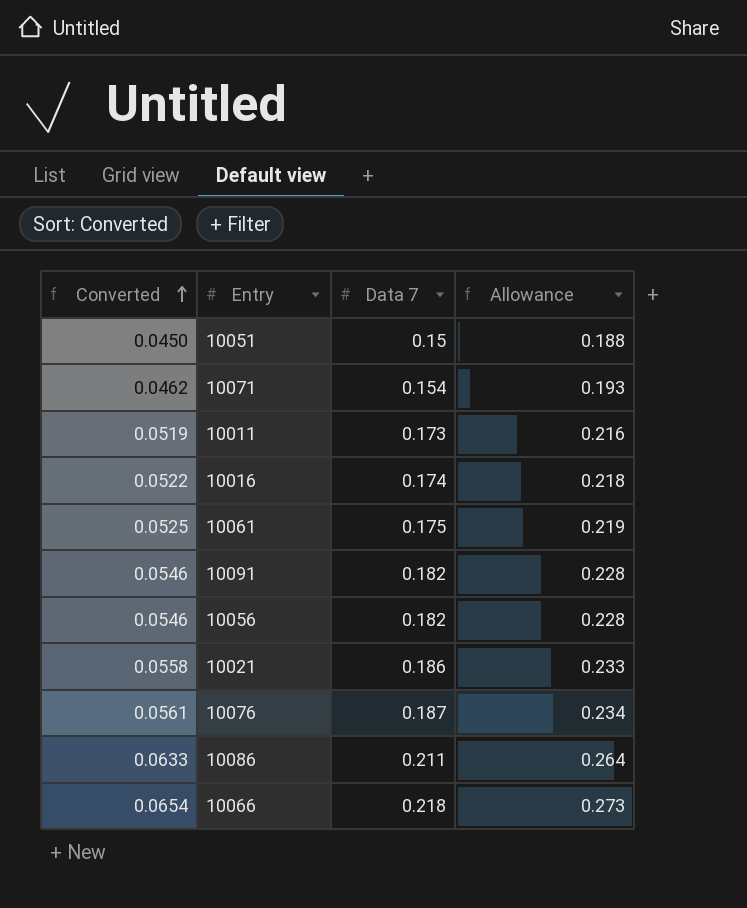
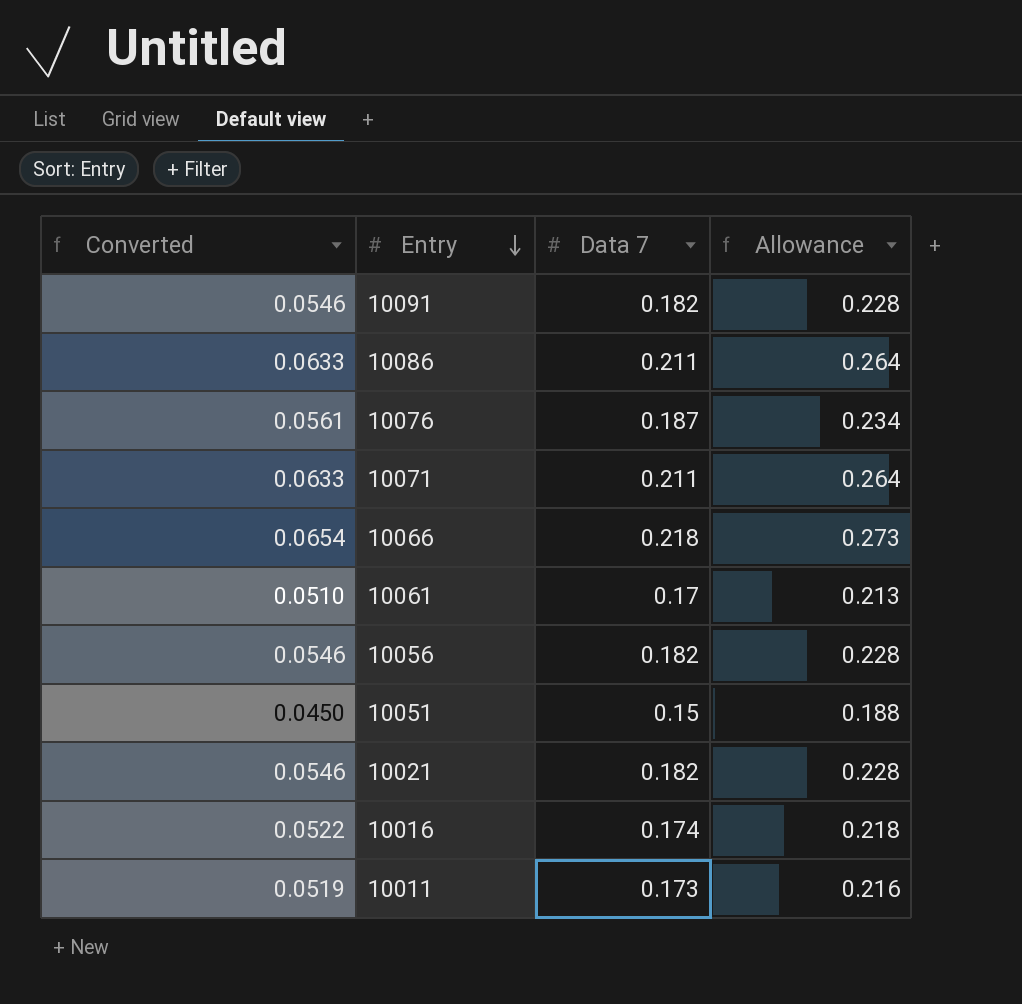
row order: Converted ascending -> Entry descending
10071 | Converted: 0.0462 -> 0.0633
10071 | Data 7: 0.154 -> 0.211
10071 | Allowance: 0.193 -> 0.264
10061 | Converted: 0.0525 -> 0.0510
10061 | Data 7: 0.175 -> 0.17
10061 | Allowance: 0.219 -> 0.213
10021 | Converted: 0.0558 -> 0.0546
10021 | Data 7: 0.186 -> 0.182
10021 | Allowance: 0.233 -> 0.228

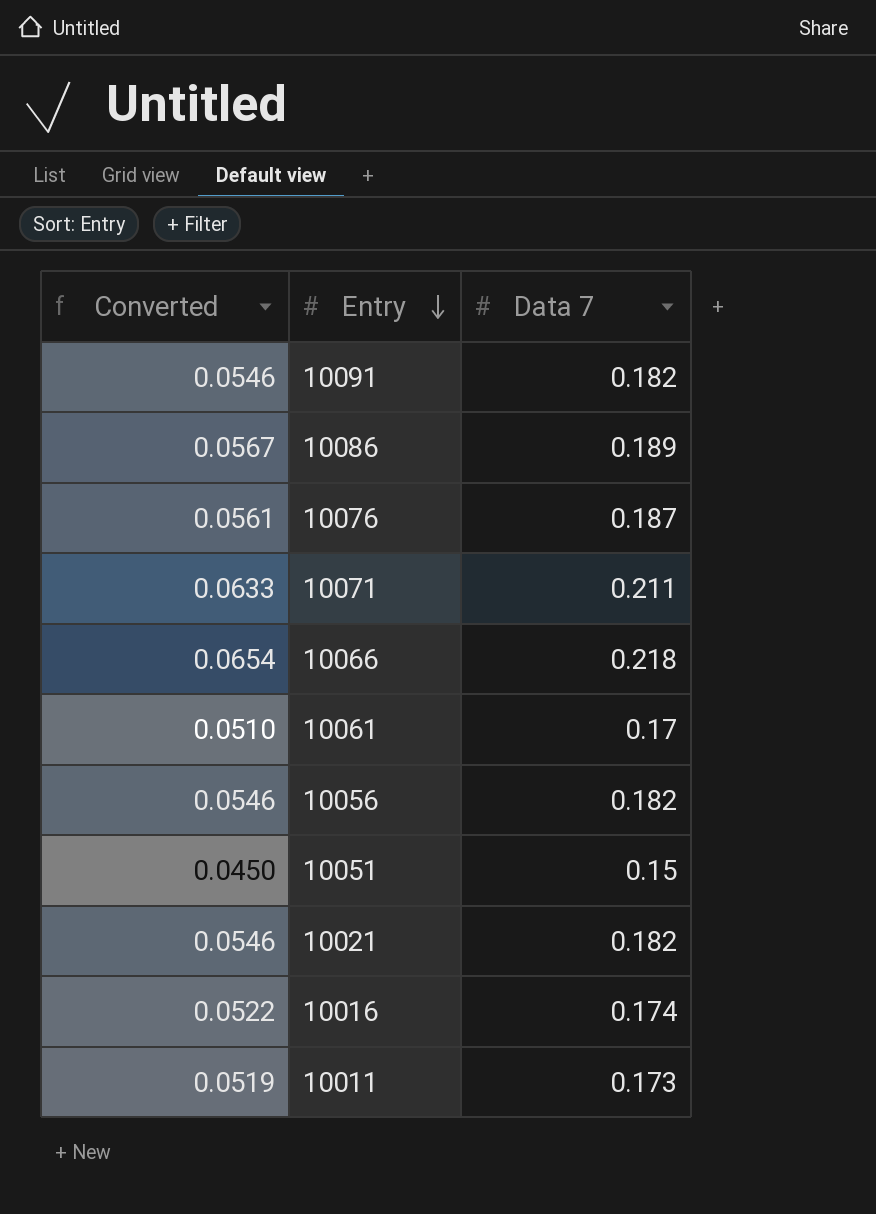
column Allowance | formula: [Data 7] * 1.25 -> none
10086 | Converted: 0.0633 -> 0.0567
10086 | Data 7: 0.211 -> 0.189

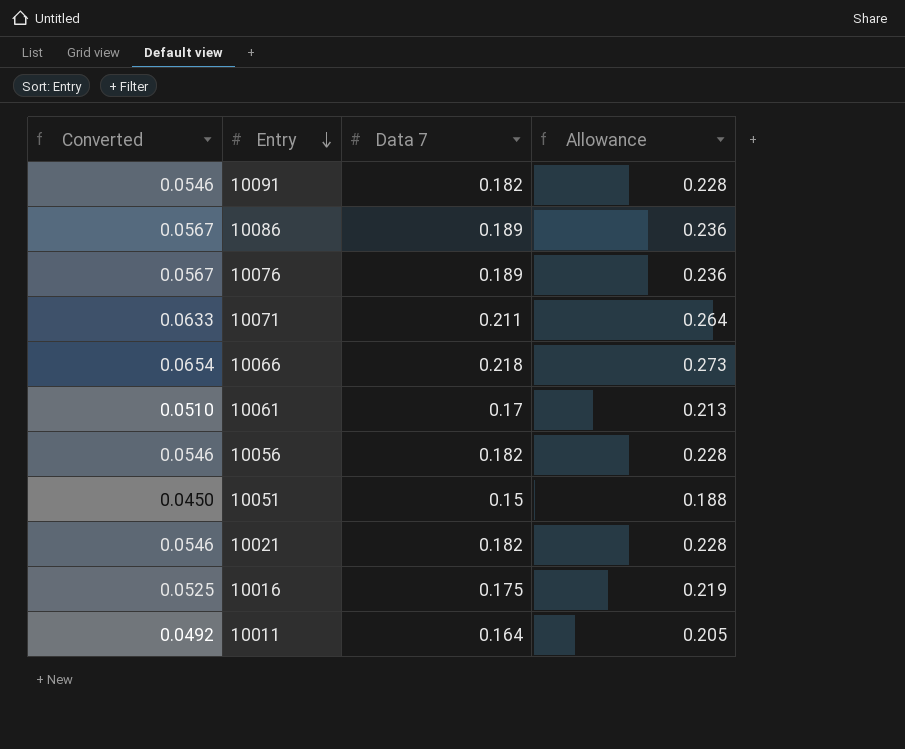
column Allowance | formula: none -> [Data 7] * 1.25
10076 | Converted: 0.0561 -> 0.0567
10076 | Data 7: 0.187 -> 0.189
10016 | Converted: 0.0522 -> 0.0525
10016 | Data 7: 0.174 -> 0.175
10011 | Converted: 0.0519 -> 0.0492
10011 | Data 7: 0.173 -> 0.164

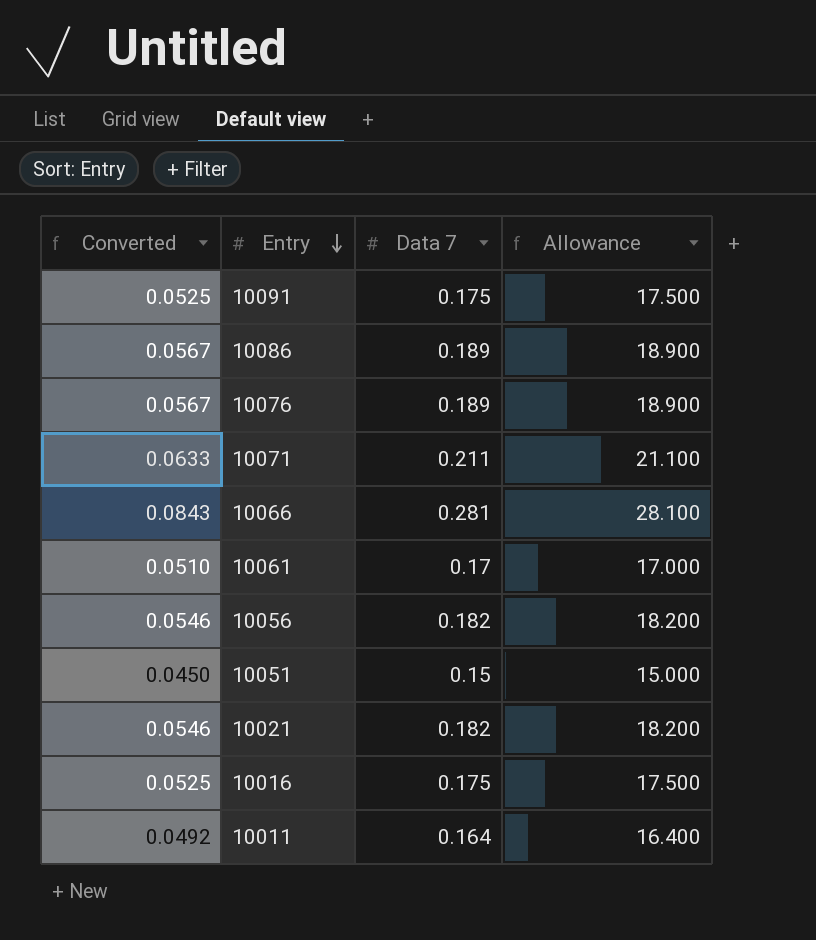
column Allowance | formula: [Data 7] * 1.25 -> [Data 7] * 100
10091 | Converted: 0.0546 -> 0.0525
10091 | Data 7: 0.182 -> 0.175
10066 | Converted: 0.0654 -> 0.0843
10066 | Data 7: 0.218 -> 0.281

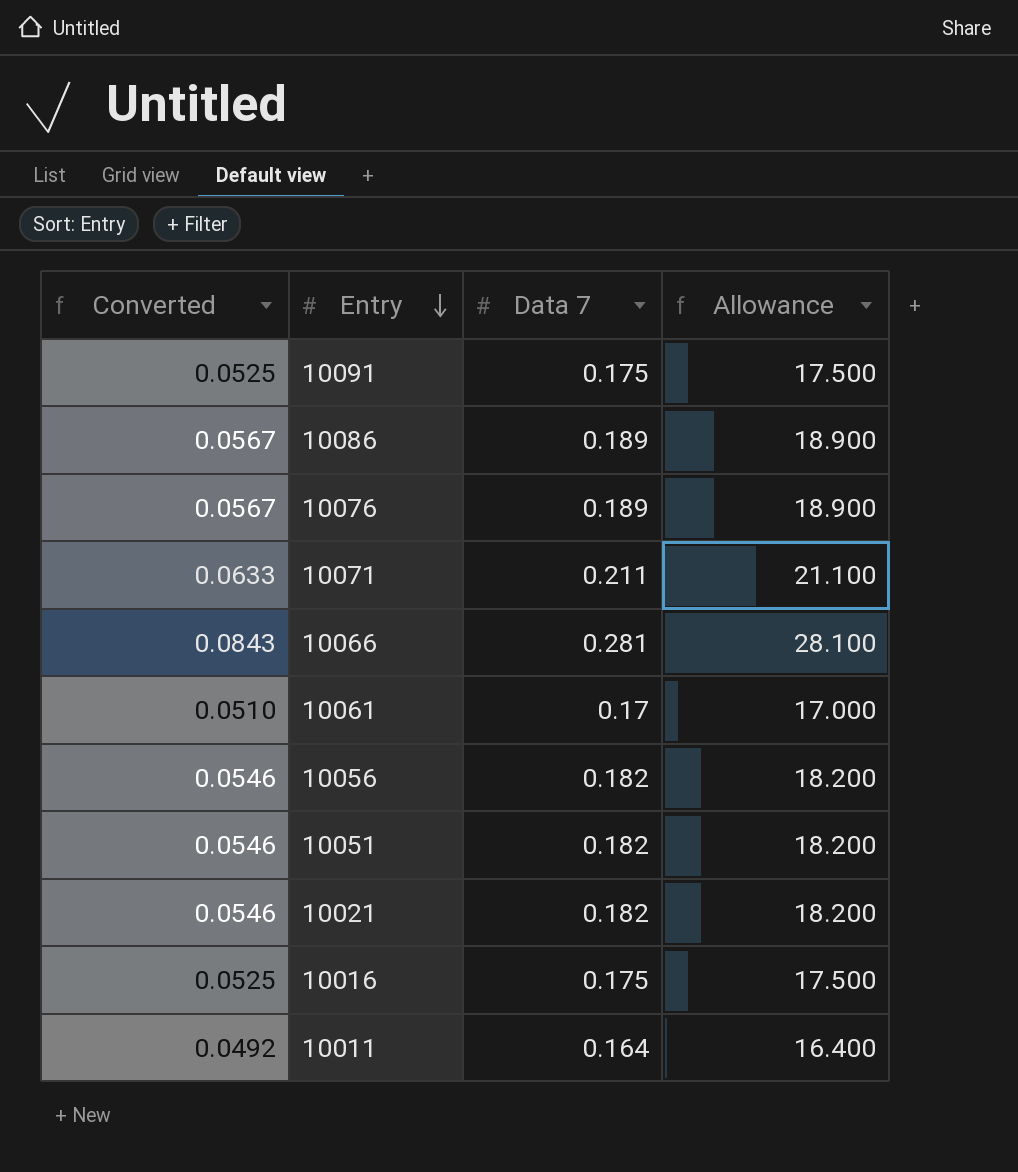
10051 | Converted: 0.0450 -> 0.0546
10051 | Data 7: 0.15 -> 0.182
10051 | Allowance: 15.000 -> 18.200

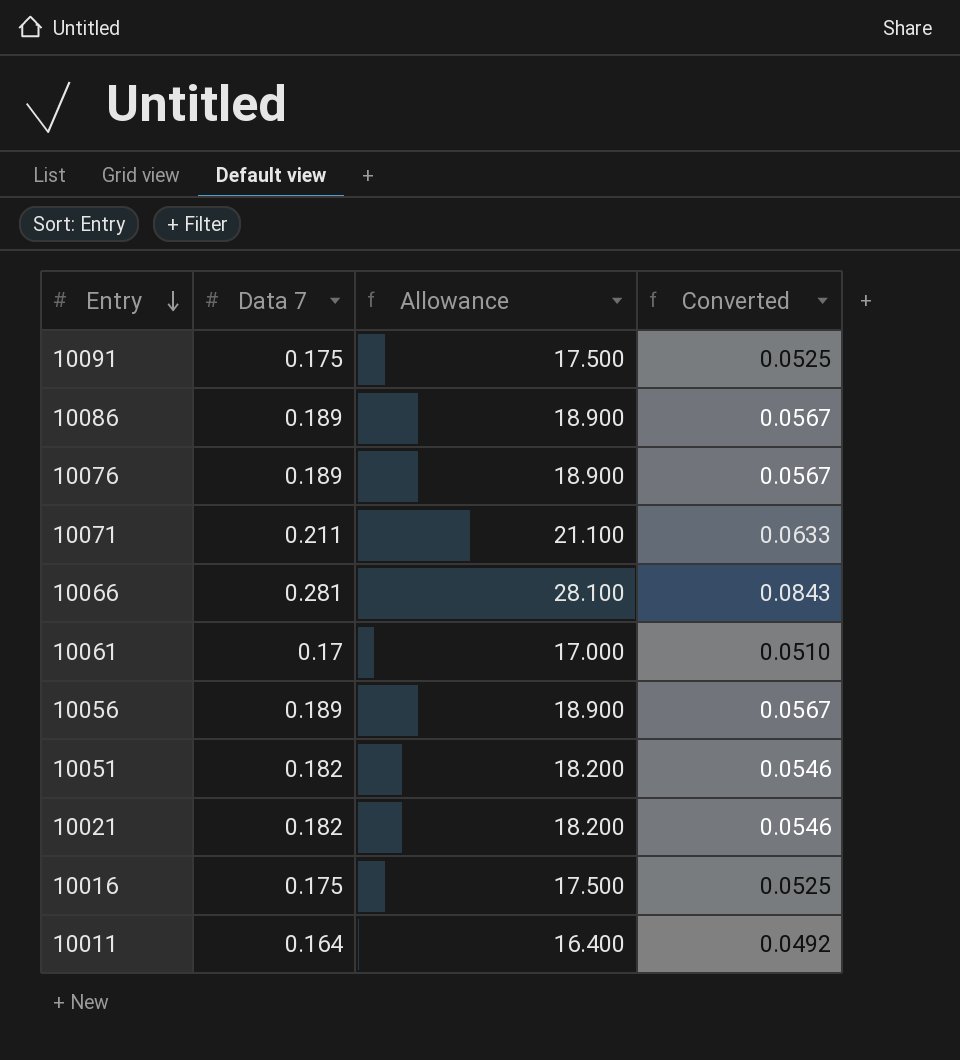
column Converted | position: 1 -> 4
10056 | Data 7: 0.182 -> 0.189
10056 | Allowance: 18.200 -> 18.900
10056 | Converted: 0.0546 -> 0.0567

